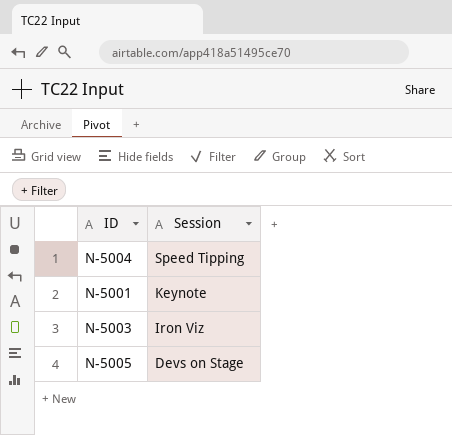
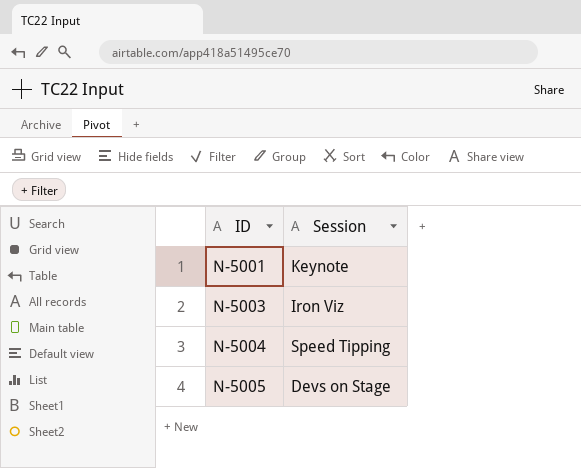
row order: Session descending -> ID ascending

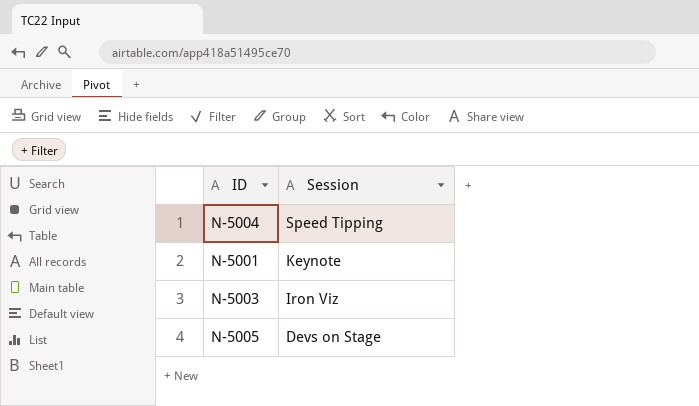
row order: ID ascending -> Session descending

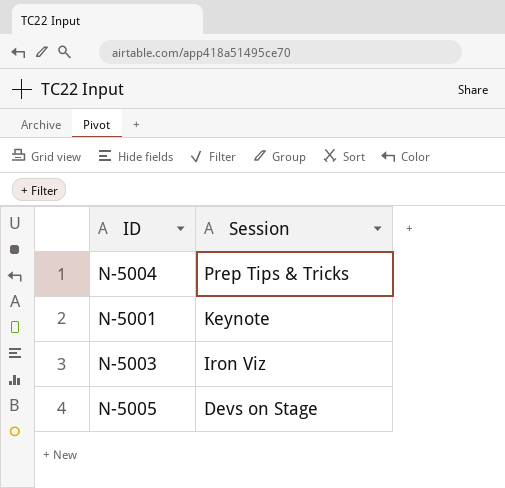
N-5004 | Session: Speed Tipping -> Prep Tips & Tricks

